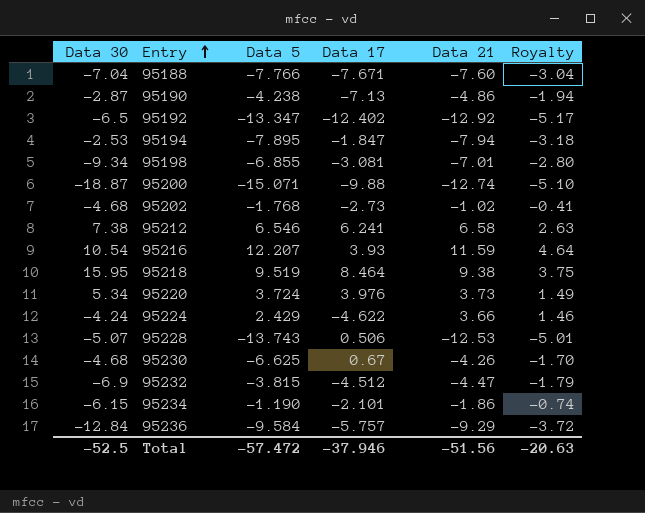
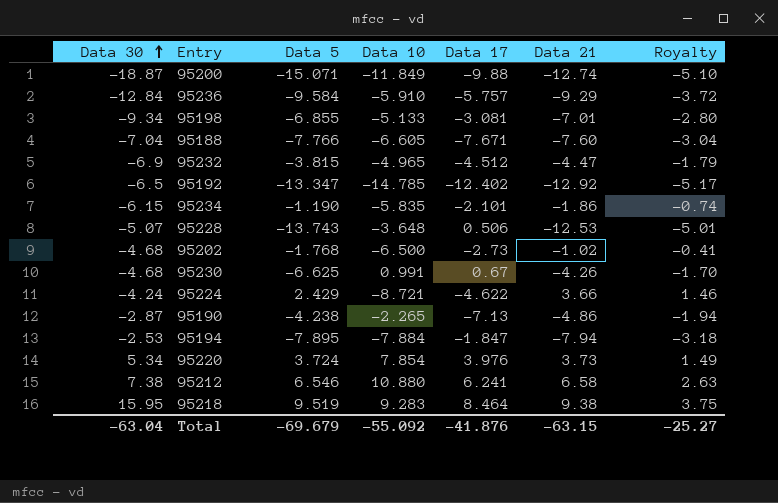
row order: Entry ascending -> Data 30 ascending
column Data 10 | position: none -> 4
row 95216: 10.54 | 12.207 | 3.93 | 11.59 | 4.64 -> none
Total | Data 30: -52.5 -> -63.04
Total | Data 5: -57.472 -> -69.679
Total | Data 17: -37.946 -> -41.876
Total | Data 21: -51.56 -> -63.15
Total | Royalty: -20.63 -> -25.27

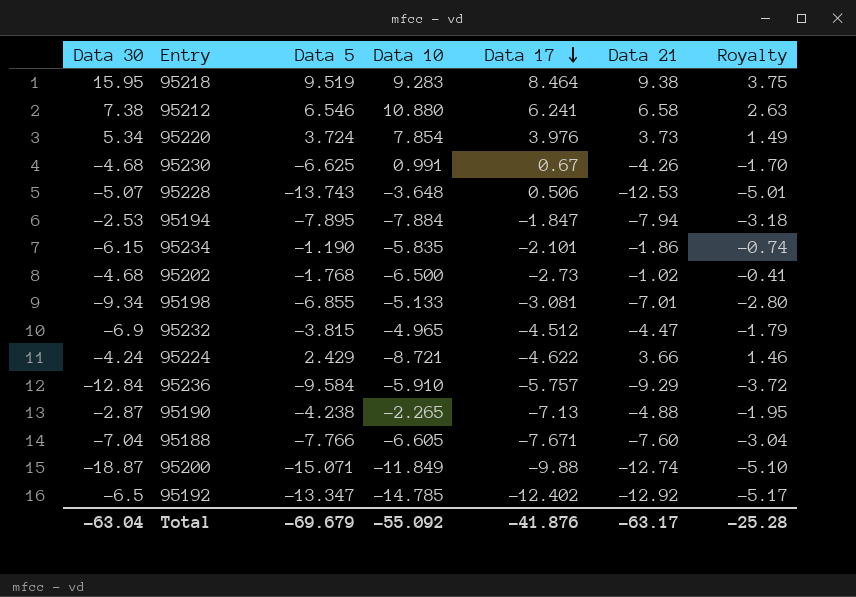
row order: Data 30 ascending -> Data 17 descending
95190 | Data 21: -4.86 -> -4.88
95190 | Royalty: -1.94 -> -1.95
Total | Data 21: -63.15 -> -63.17
Total | Royalty: -25.27 -> -25.28

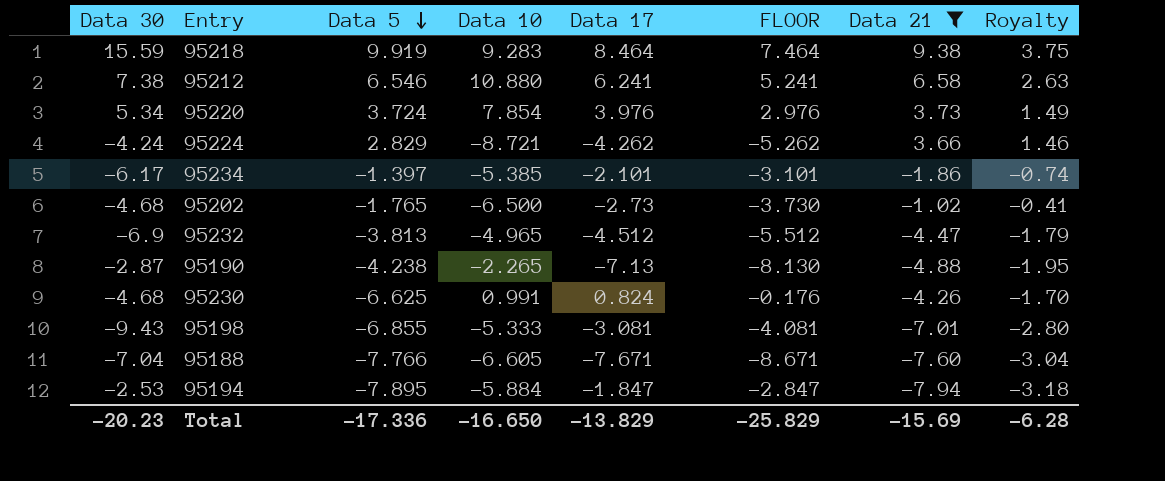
filter: none -> Data 21 >= -7.94
row order: Data 17 descending -> Data 5 descending
column FLOOR | formula: none -> [Data 17] - 1
95218 | Data 30: 15.95 -> 15.59
95218 | Data 5: 9.519 -> 9.919
95224 | Data 5: 2.429 -> 2.829
95224 | Data 17: -4.622 -> -4.262
95234 | Data 30: -6.15 -> -6.17
95234 | Data 5: -1.190 -> -1.397
95234 | Data 10: -5.835 -> -5.385
95202 | Data 5: -1.768 -> -1.765
95232 | Data 5: -3.815 -> -3.813
95230 | Data 17: 0.67 -> 0.824
95198 | Data 30: -9.34 -> -9.43
95198 | Data 10: -5.133 -> -5.333
95194 | Data 10: -7.884 -> -5.884
Total | Data 30: -63.04 -> -20.23
Total | Data 5: -69.679 -> -17.336
Total | Data 10: -55.092 -> -16.650
Total | Data 17: -41.876 -> -13.829
Total | Data 21: -63.17 -> -15.69
Total | Royalty: -25.28 -> -6.28

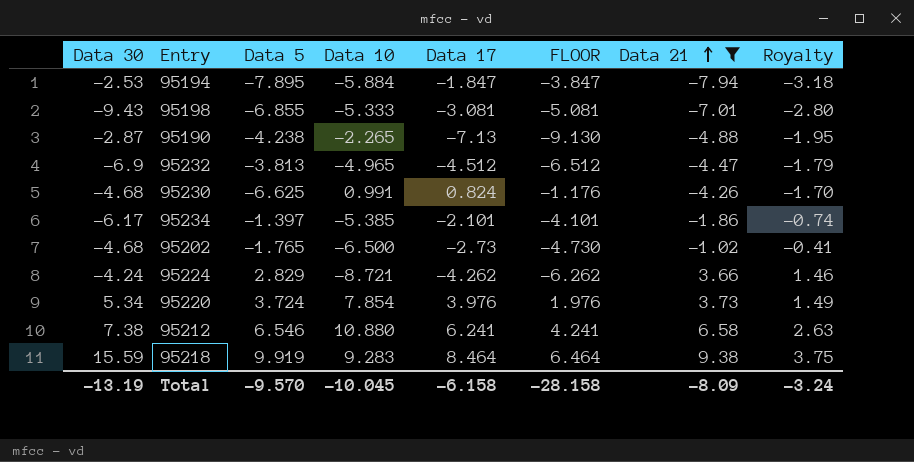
row order: Data 5 descending -> Data 21 ascending
column FLOOR | formula: [Data 17] - 1 -> [Data 17] - 2
row 95188: -7.04 | -7.766 | -6.605 | -7.671 | -8.671 | -7.60 | -3.04 -> none
Total | Data 30: -20.23 -> -13.19
Total | Data 5: -17.336 -> -9.570
Total | Data 10: -16.650 -> -10.045
Total | Data 17: -13.829 -> -6.158
Total | FLOOR: -25.829 -> -28.158
Total | Data 21: -15.69 -> -8.09
Total | Royalty: -6.28 -> -3.24

